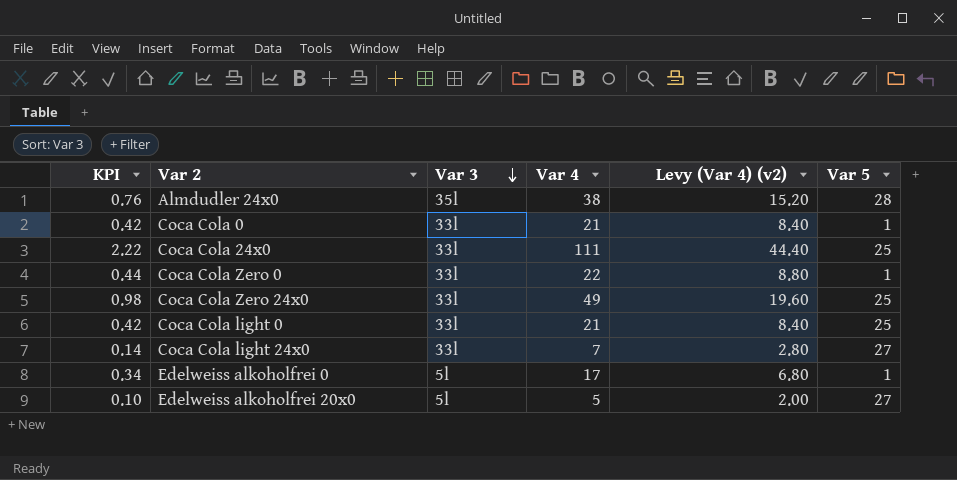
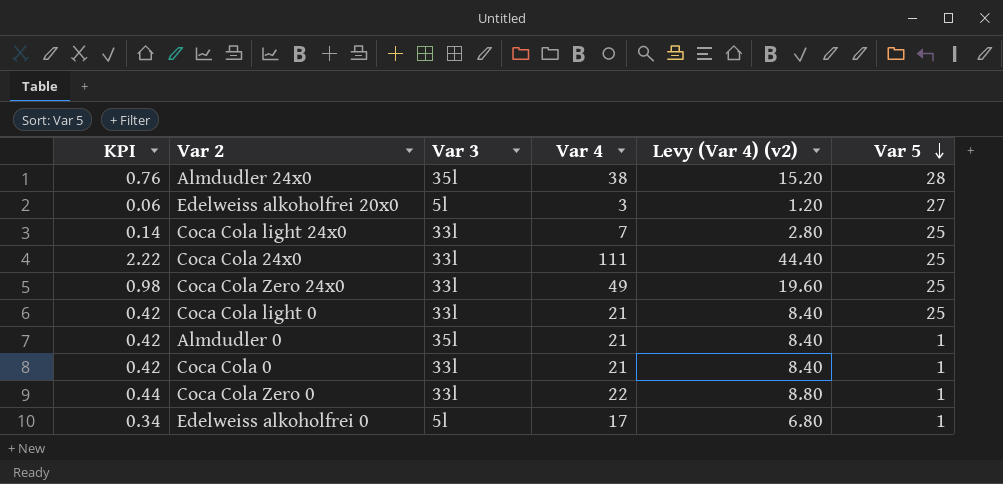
row order: Var 3 descending -> Var 5 descending
Edelweiss alkoholfrei 20x0 | KPI: 0.10 -> 0.06
Edelweiss alkoholfrei 20x0 | Var 4: 5 -> 3
Edelweiss alkoholfrei 20x0 | Levy (Var 4) (v2): 2.00 -> 1.20
Coca Cola light 24x0 | Var 5: 27 -> 25
row Almdudler 0: none -> 0.42 | 35l | 21 | 8.40 | 1

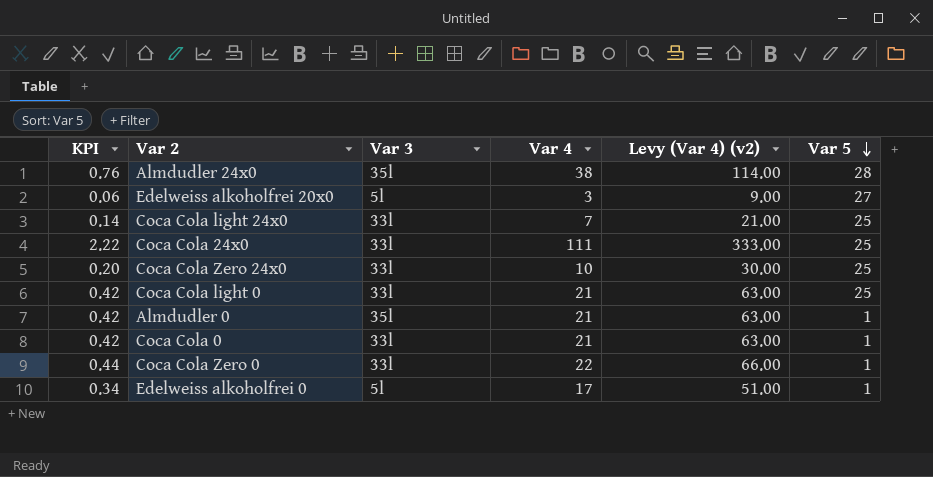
column Levy (Var 4) (v2) | formula: [Var 4] * 0.4 -> [Var 4] * 3
Coca Cola Zero 24x0 | KPI: 0.98 -> 0.20
Coca Cola Zero 24x0 | Var 4: 49 -> 10

